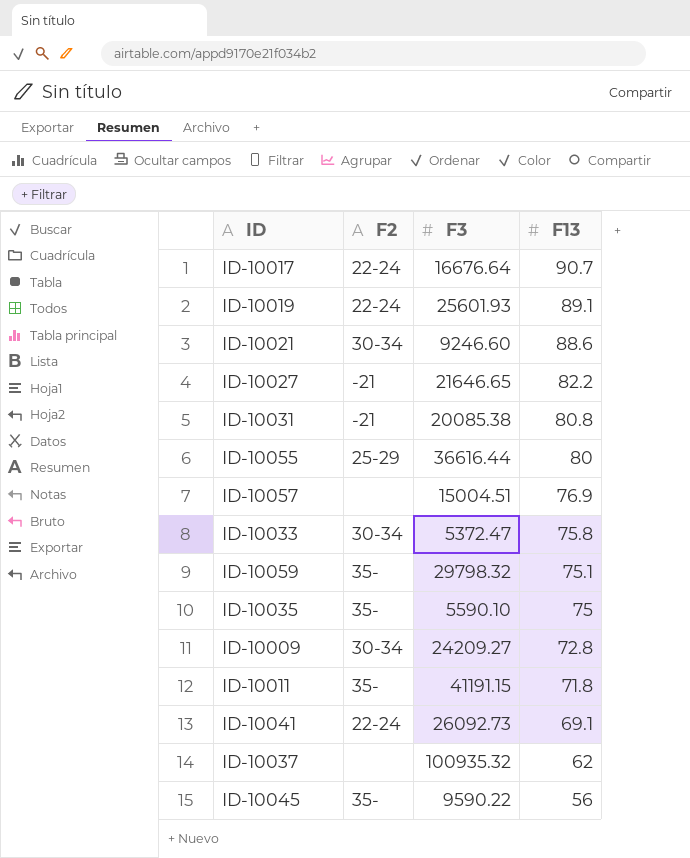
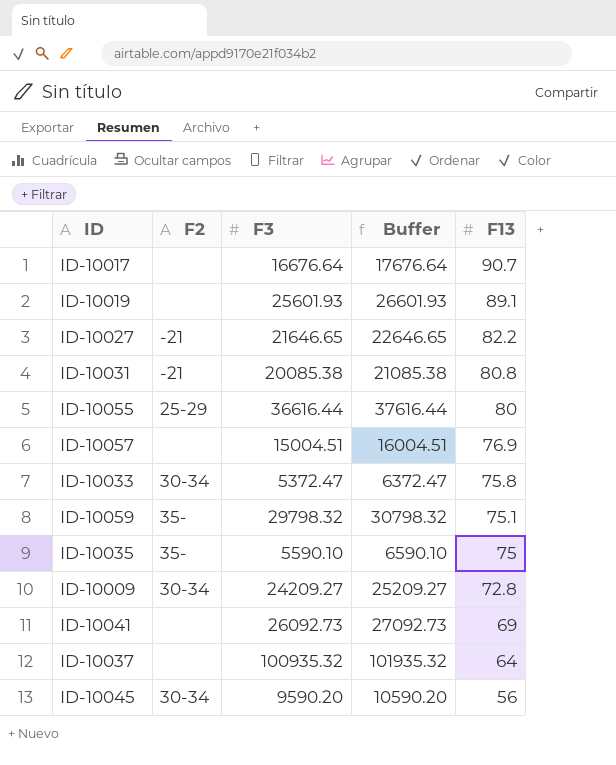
column Buffer | formula: none -> [F3] + 1000
row ID-10021: 30-34 | 9246.60 | 88.6 -> none
row ID-10011: 35- | 41191.15 | 71.8 -> none
ID-10017 | F2: 22-24 -> none
ID-10019 | F2: 22-24 -> none
ID-10041 | F2: 22-24 -> none
ID-10041 | F13: 69.1 -> 69
ID-10037 | F13: 62 -> 64
ID-10045 | F2: 35- -> 30-34
ID-10045 | F3: 9590.22 -> 9590.20

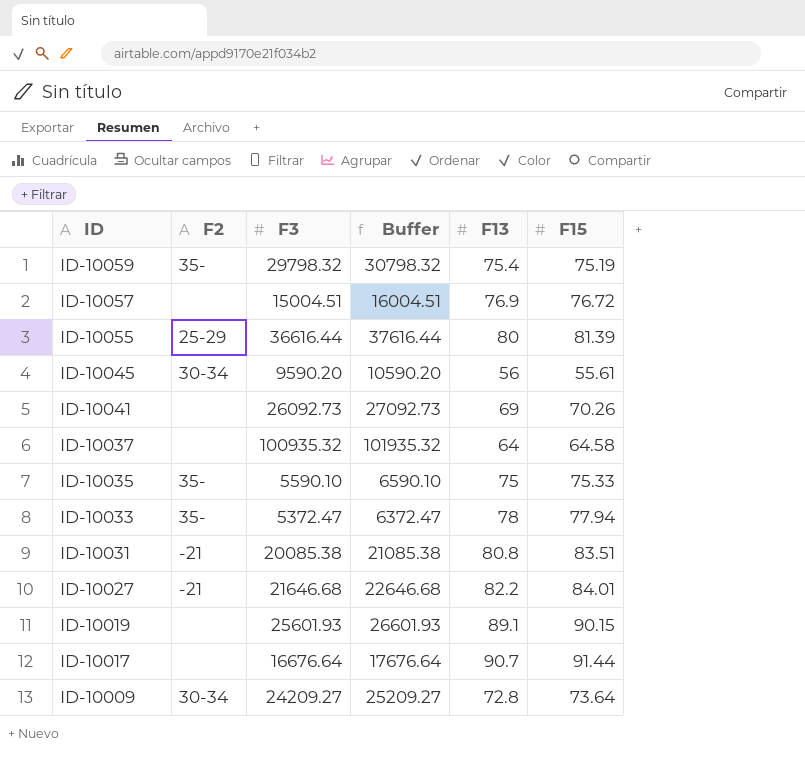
row order: F13 descending -> ID descending
column F15 | position: none -> 6
ID-10059 | F13: 75.1 -> 75.4
ID-10033 | F2: 30-34 -> 35-
ID-10033 | F13: 75.8 -> 78
ID-10027 | F3: 21646.65 -> 21646.68
ID-10027 | Buffer: 22646.65 -> 22646.68

